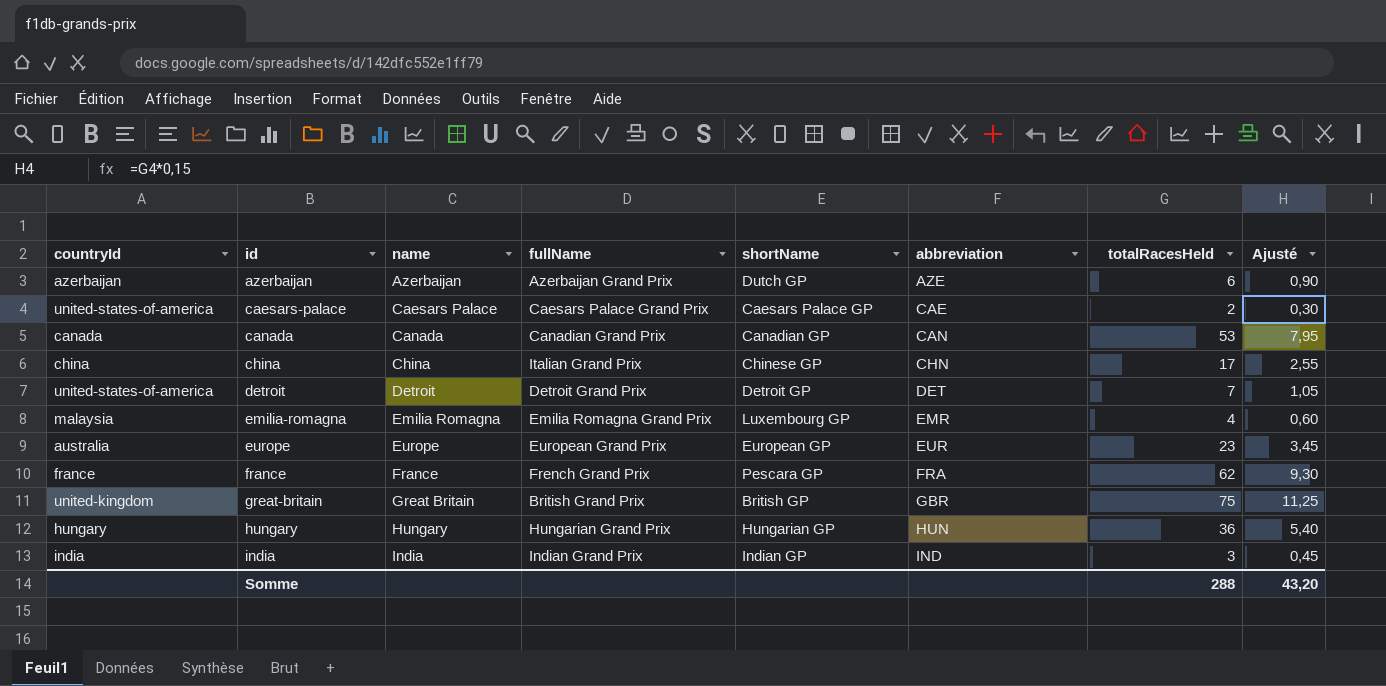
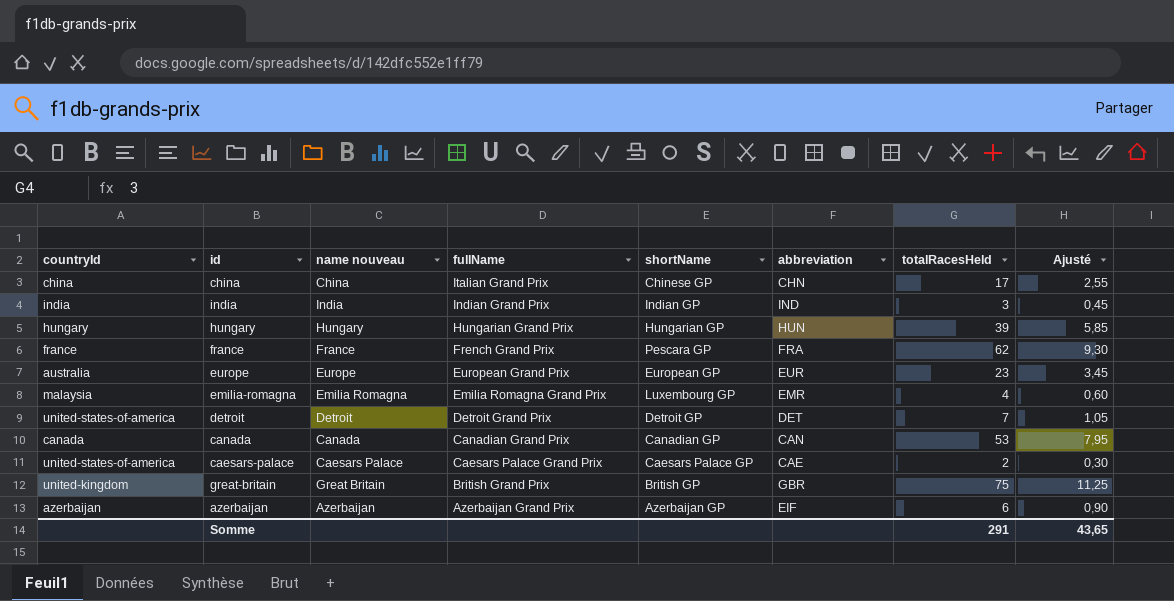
row order: id ascending -> fullName descending
column name: name -> name nouveau
hungary | totalRacesHeld: 36 -> 39
hungary | Ajusté: 5,40 -> 5,85
azerbaijan | shortName: Dutch GP -> Azerbaijan GP
azerbaijan | abbreviation: AZE -> EIF
Somme | totalRacesHeld: 288 -> 291
Somme | Ajusté: 43,20 -> 43,65

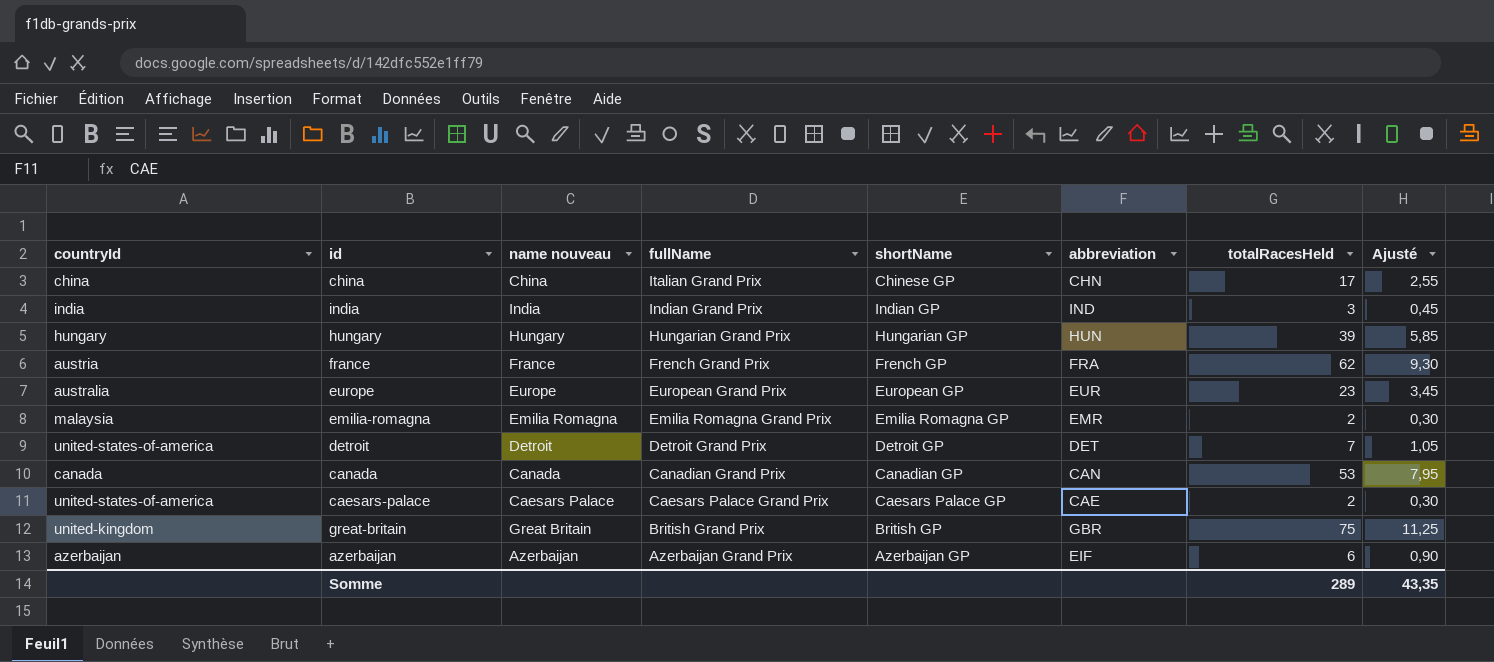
france | countryId: france -> austria
france | shortName: Pescara GP -> French GP
emilia-romagna | shortName: Luxembourg GP -> Emilia Romagna GP
emilia-romagna | totalRacesHeld: 4 -> 2
emilia-romagna | Ajusté: 0,60 -> 0,30
Somme | totalRacesHeld: 291 -> 289
Somme | Ajusté: 43,65 -> 43,35

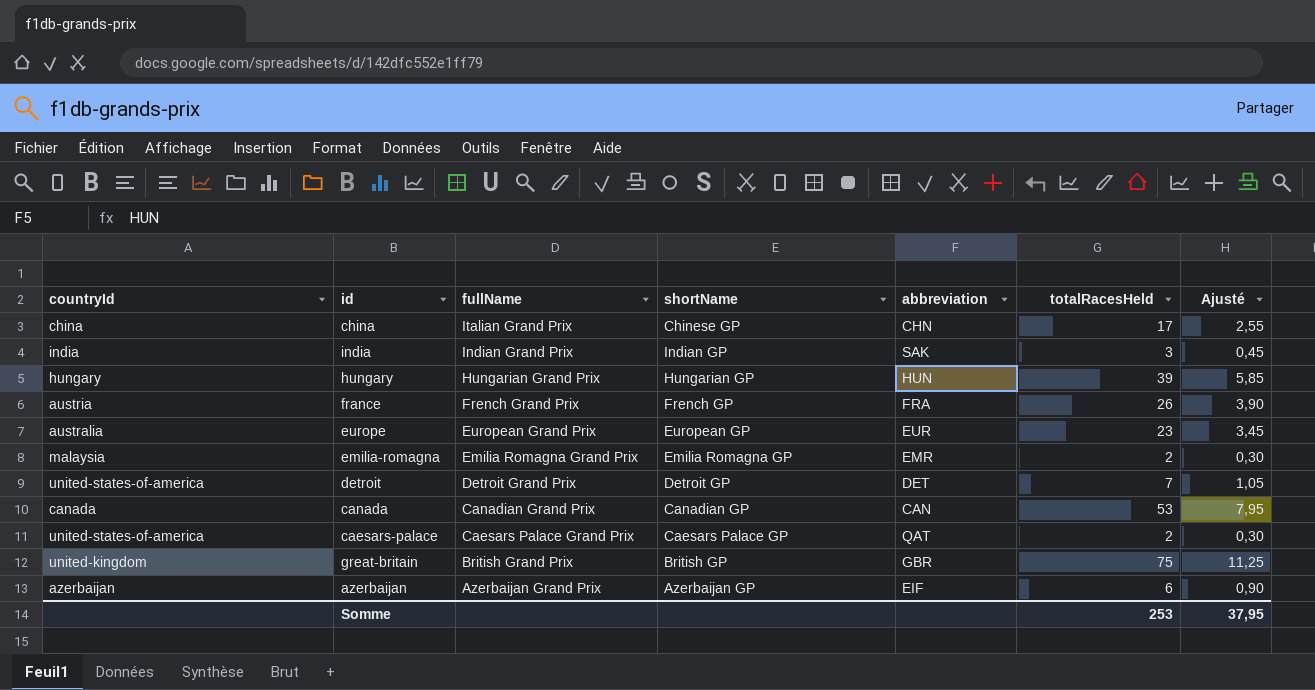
column name nouveau | position: 3 -> none
india | abbreviation: IND -> SAK
france | totalRacesHeld: 62 -> 26
france | Ajusté: 9,30 -> 3,90
caesars-palace | abbreviation: CAE -> QAT
Somme | totalRacesHeld: 289 -> 253
Somme | Ajusté: 43,35 -> 37,95

